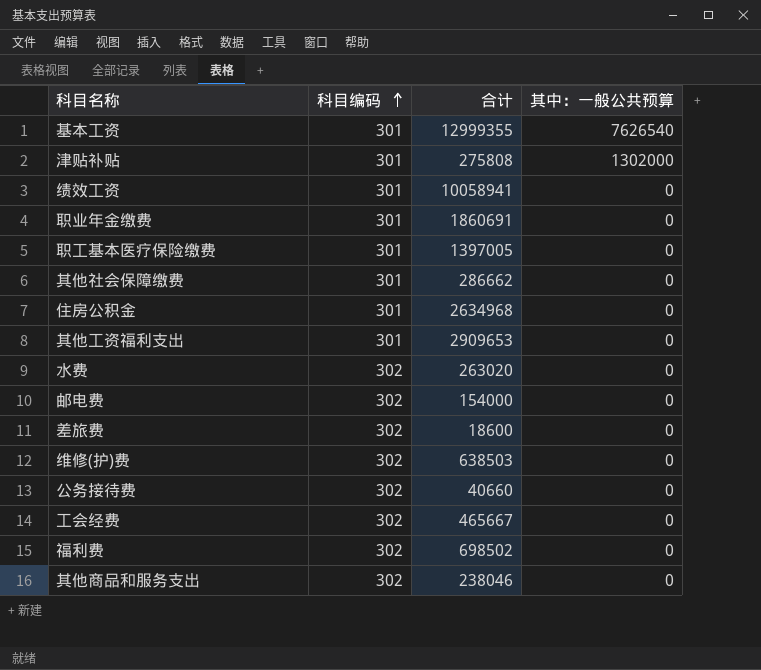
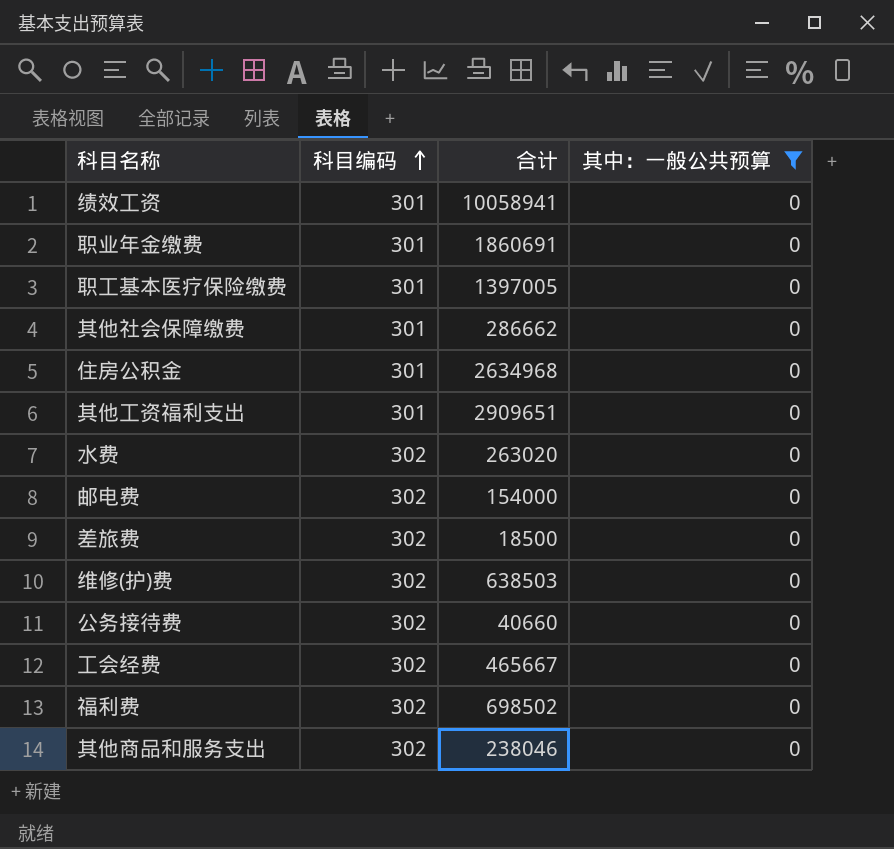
filter: none -> 其中：一般公共预算 = 0
其他工资福利支出 | 合计: 2909653 -> 2909651
差旅费 | 合计: 18600 -> 18500

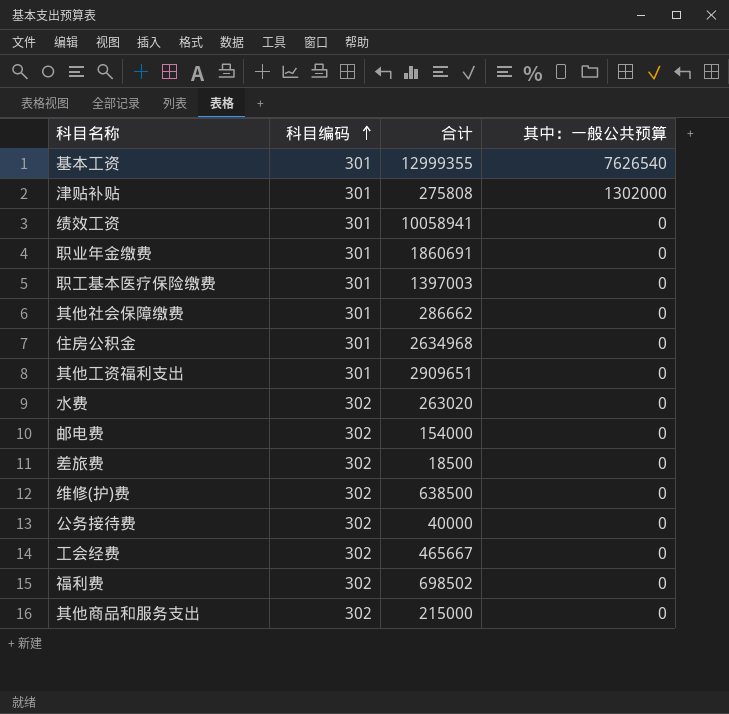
filter: 其中：一般公共预算 = 0 -> none
职工基本医疗保险缴费 | 合计: 1397005 -> 1397003
维修(护)费 | 合计: 638503 -> 638500
公务接待费 | 合计: 40660 -> 40000
其他商品和服务支出 | 合计: 238046 -> 215000

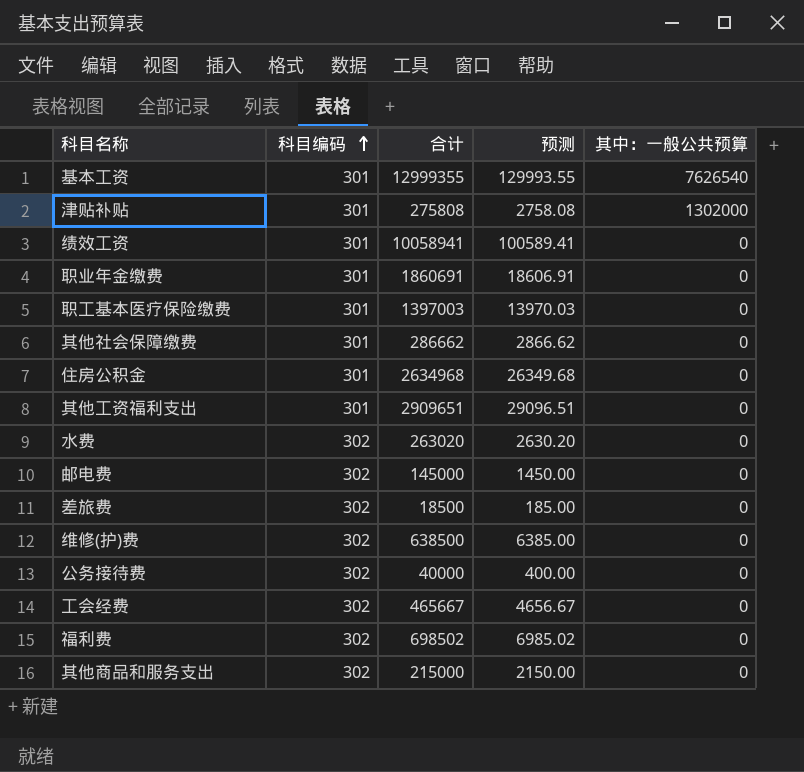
column 预测 | formula: none -> [合计] * 0.01
邮电费 | 合计: 154000 -> 145000

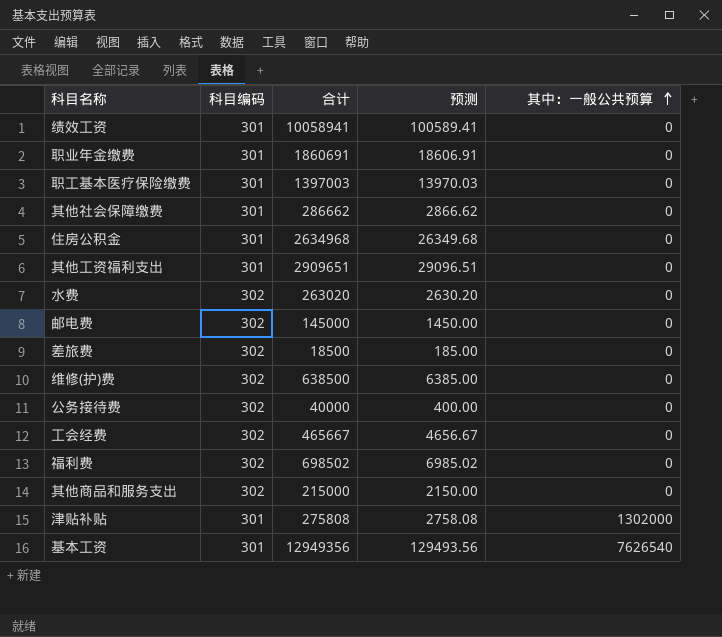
row order: 科目编码 ascending -> 其中：一般公共预算 ascending
基本工资 | 合计: 12999355 -> 12949356
基本工资 | 预测: 129993.55 -> 129493.56

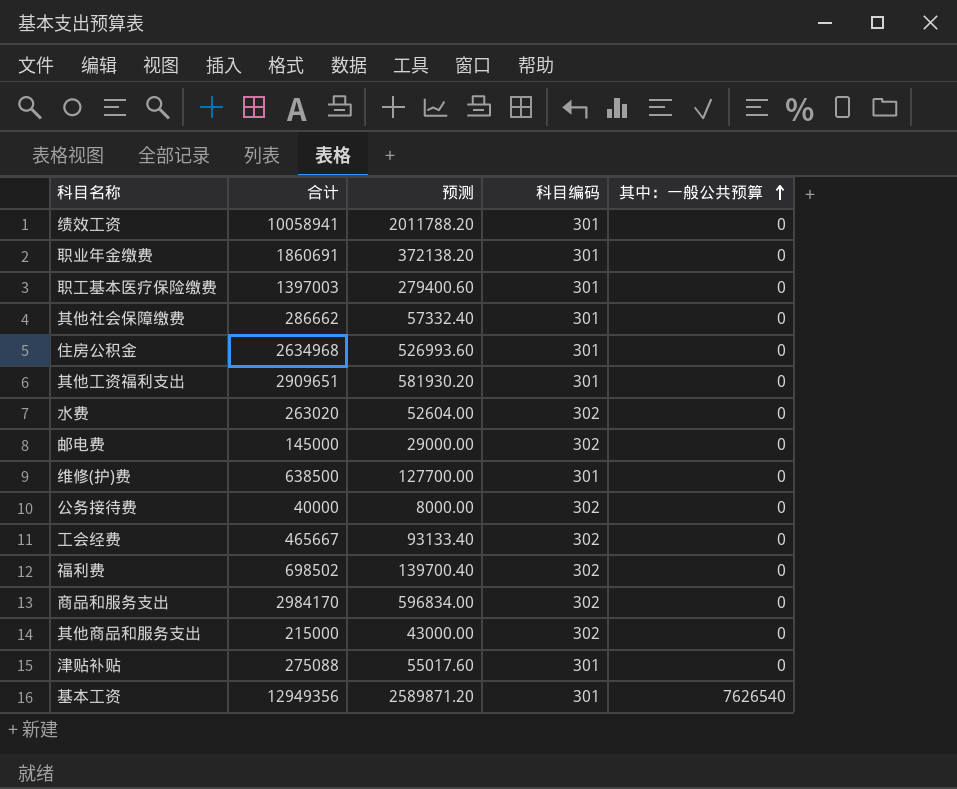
column 预测 | formula: [合计] * 0.01 -> [合计] * 0.2
column 科目编码 | position: 2 -> 4
row 差旅费: 302 | 18500 | 185.00 | 0 -> none
维修(护)费 | 科目编码: 302 -> 301
row 商品和服务支出: none -> 2984170 | 596834.00 | 302 | 0
津贴补贴 | 合计: 275808 -> 275088
津贴补贴 | 其中：一般公共预算: 1302000 -> 0

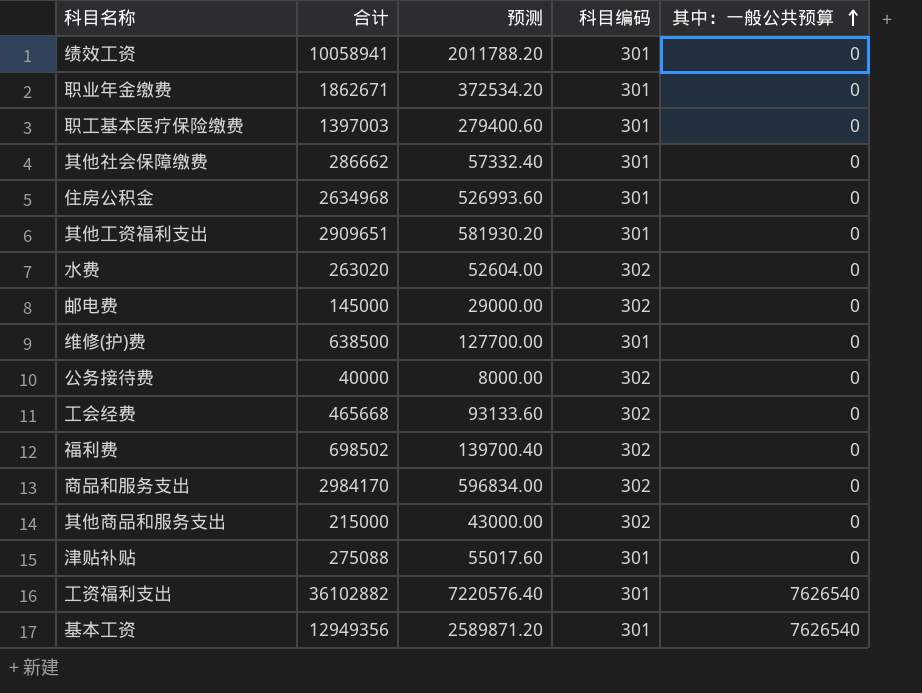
职业年金缴费 | 合计: 1860691 -> 1862671
职业年金缴费 | 预测: 372138.20 -> 372534.20
工会经费 | 合计: 465667 -> 465668
工会经费 | 预测: 93133.40 -> 93133.60
row 工资福利支出: none -> 36102882 | 7220576.40 | 301 | 7626540

